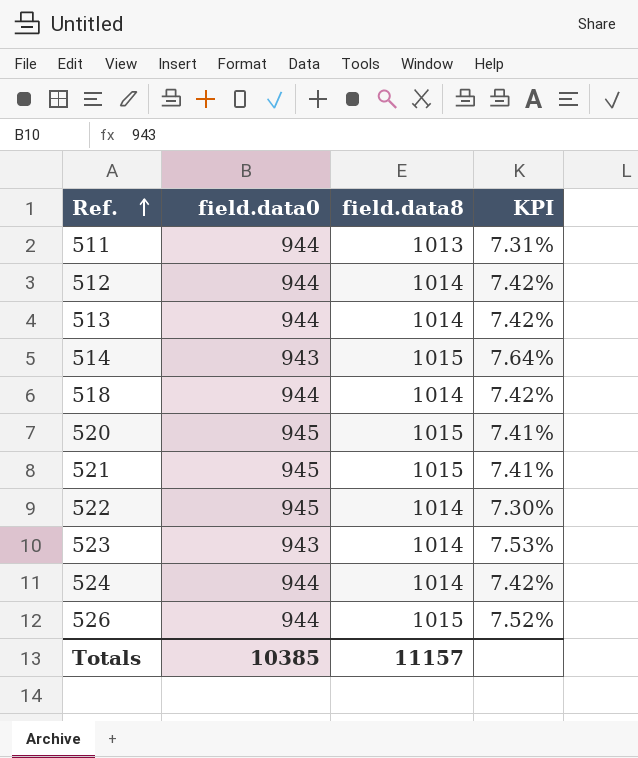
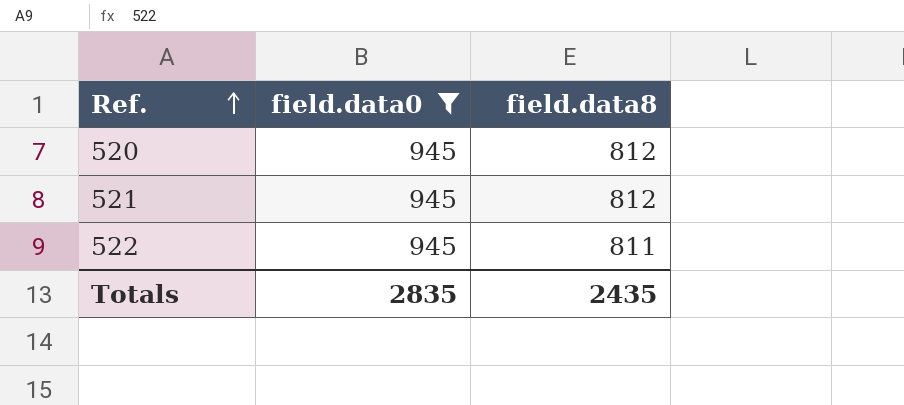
filter: none -> field.data0 = 945
column KPI | formula: ([field.data8] - [field.data0]) / [field.data0] -> none
520 | field.data8: 1015 -> 812
521 | field.data8: 1015 -> 812
522 | field.data8: 1014 -> 811
Totals | field.data0: 10385 -> 2835
Totals | field.data8: 11157 -> 2435

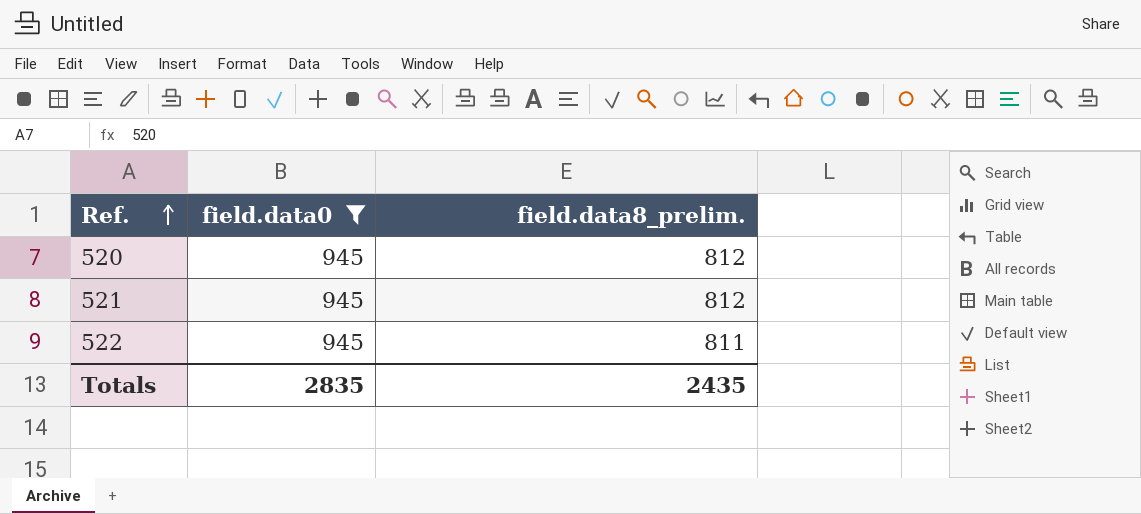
column name: field.data8 -> field.data8_prelim.

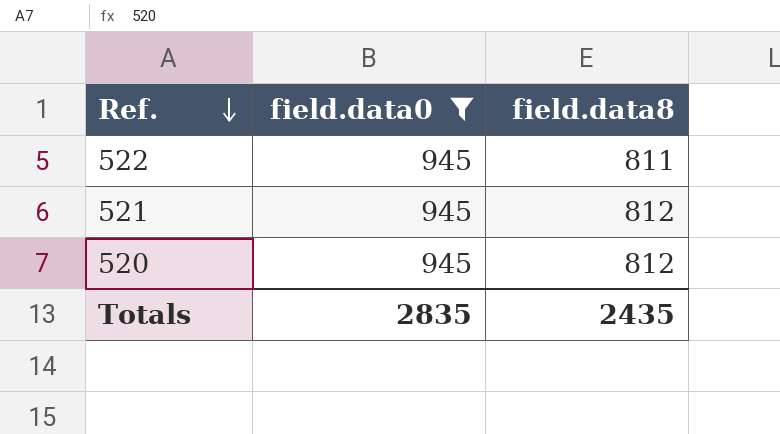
row order: Ref. ascending -> Ref. descending
column name: field.data8_prelim. -> field.data8

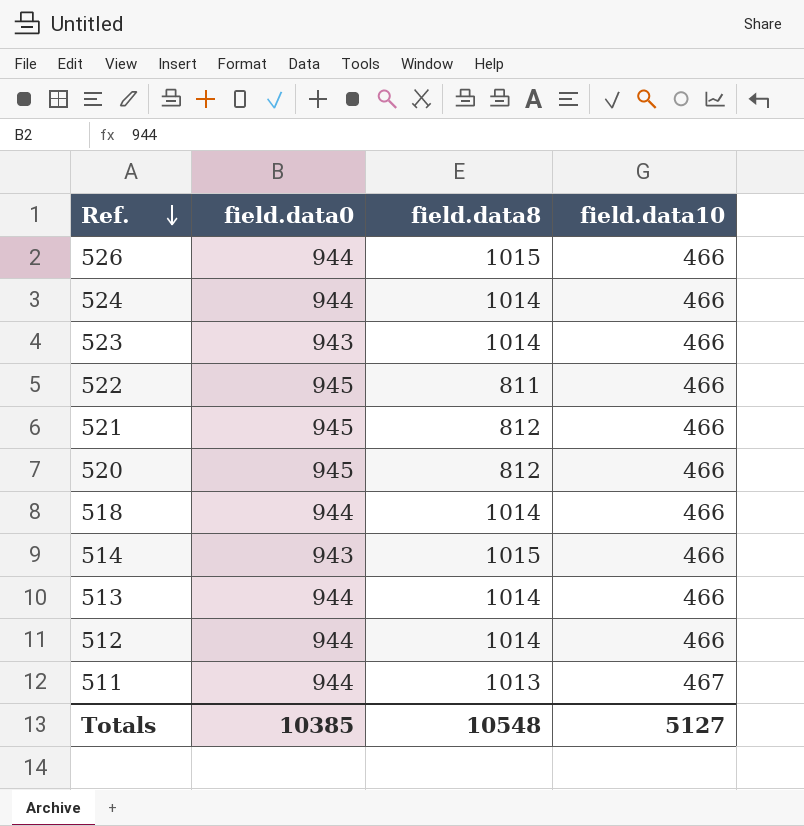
filter: field.data0 = 945 -> none
column field.data10 | position: none -> 4
Totals | field.data0: 2835 -> 10385
Totals | field.data8: 2435 -> 10548

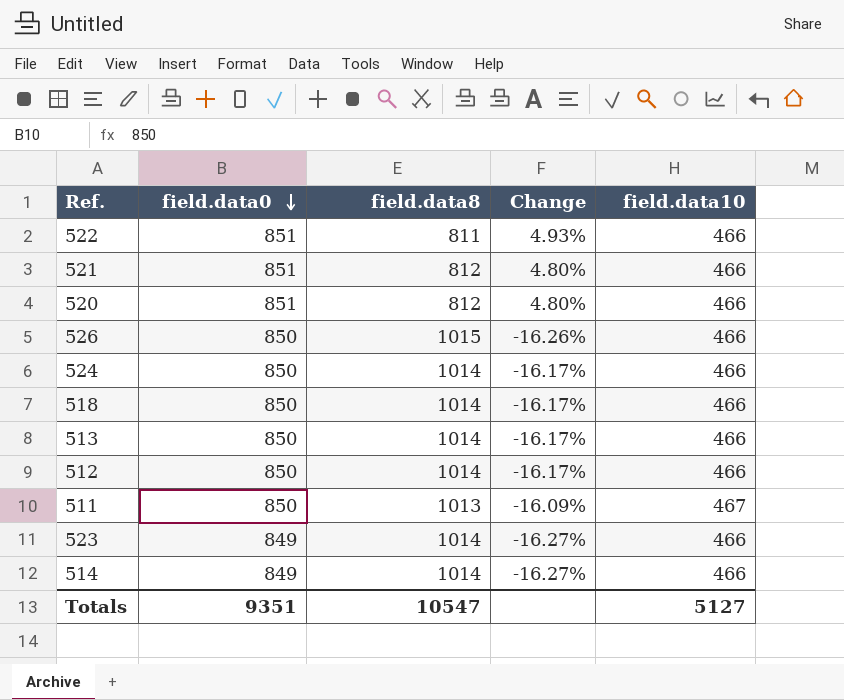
row order: Ref. descending -> field.data0 descending
column Change | formula: none -> ([field.data0] - [field.data8]) / [field.data8]
522 | field.data0: 945 -> 851
521 | field.data0: 945 -> 851
520 | field.data0: 945 -> 851
526 | field.data0: 944 -> 850
524 | field.data0: 944 -> 850
518 | field.data0: 944 -> 850
513 | field.data0: 944 -> 850
512 | field.data0: 944 -> 850
511 | field.data0: 944 -> 850
523 | field.data0: 943 -> 849
514 | field.data0: 943 -> 849
514 | field.data8: 1015 -> 1014
Totals | field.data0: 10385 -> 9351
Totals | field.data8: 10548 -> 10547

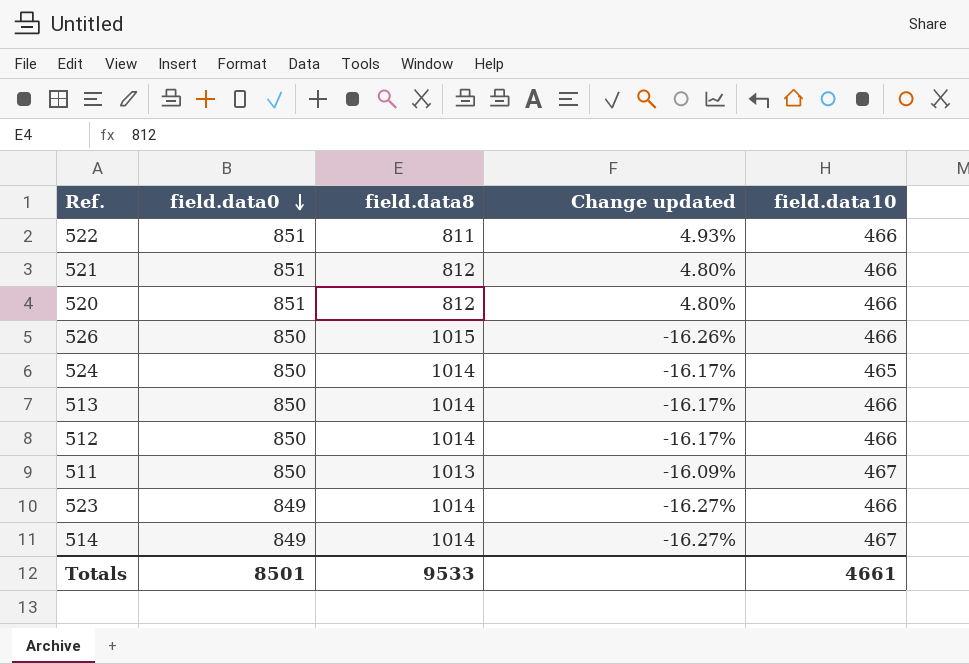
column name: Change -> Change updated
row 518: 850 | 1014 | -16.17% | 466 -> none
524 | field.data10: 466 -> 465
514 | field.data10: 466 -> 467
Totals | field.data0: 9351 -> 8501
Totals | field.data8: 10547 -> 9533
Totals | field.data10: 5127 -> 4661

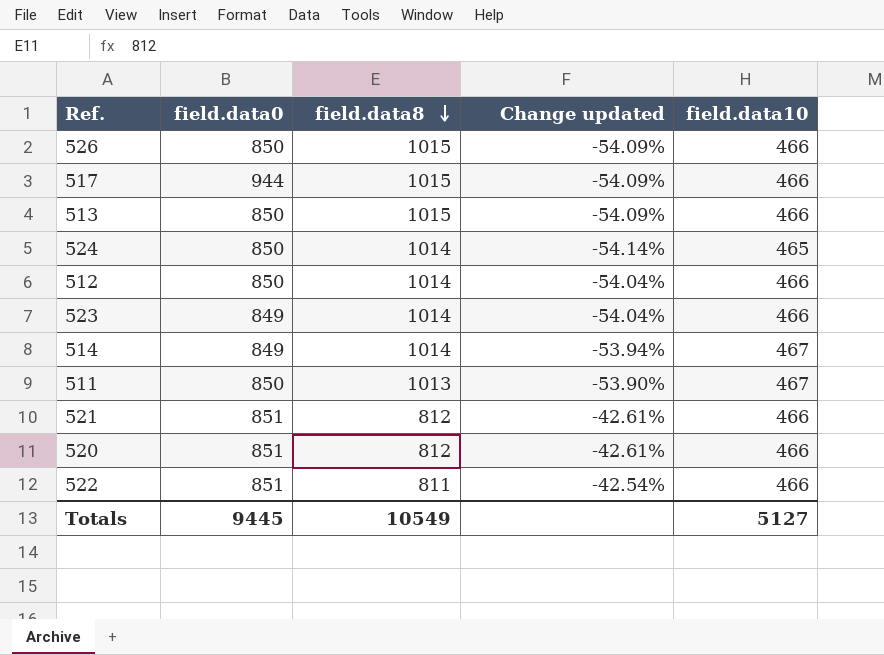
row order: field.data0 descending -> field.data8 descending
column Change updated | formula: ([field.data0] - [field.data8]) / [field.data8] -> ([field.data10] - [field.data8]) / [field.data8]
row 517: none -> 944 | 1015 | -54.09% | 466
513 | field.data8: 1014 -> 1015
Totals | field.data0: 8501 -> 9445
Totals | field.data8: 9533 -> 10549
Totals | field.data10: 4661 -> 5127

